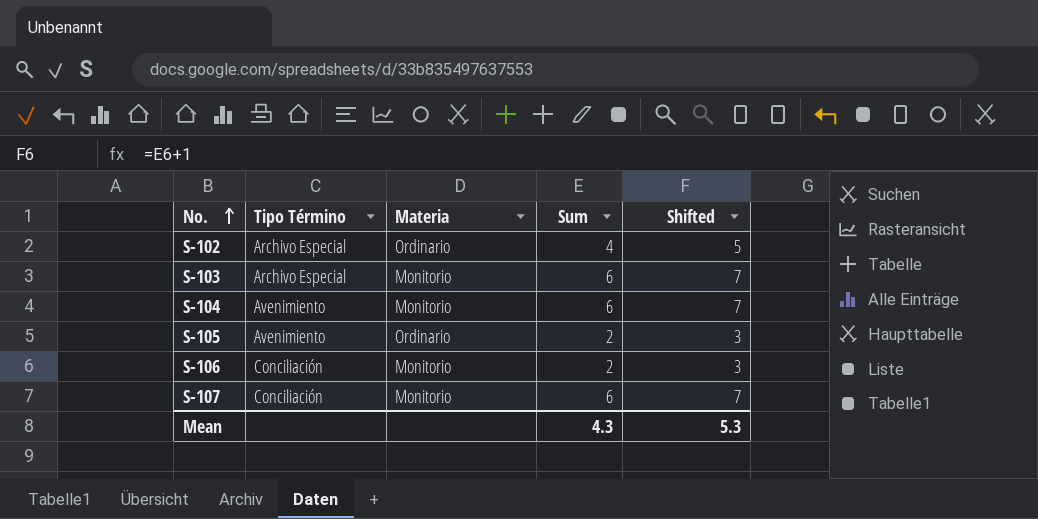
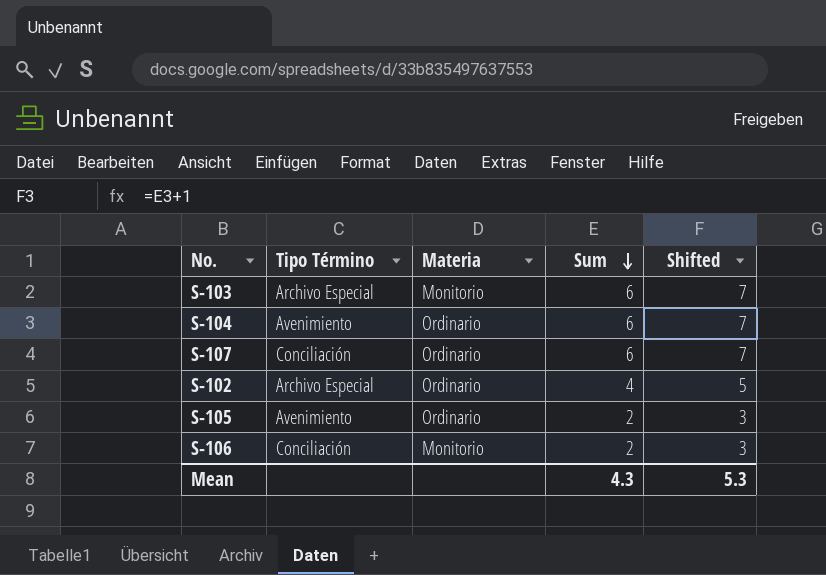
row order: No. ascending -> Sum descending
S-104 | Materia: Monitorio -> Ordinario
S-107 | Materia: Monitorio -> Ordinario

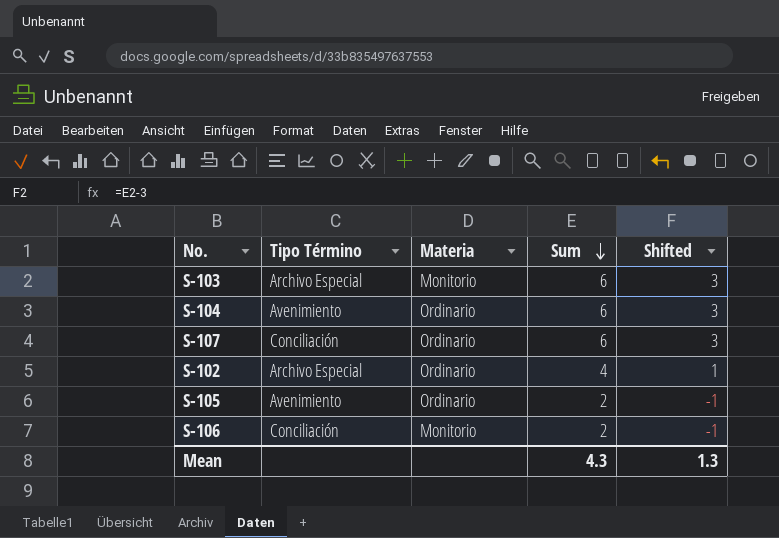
column Shifted | formula: [Sum] + 1 -> [Sum] - 3
Mean | Shifted: 5.3 -> 1.3

